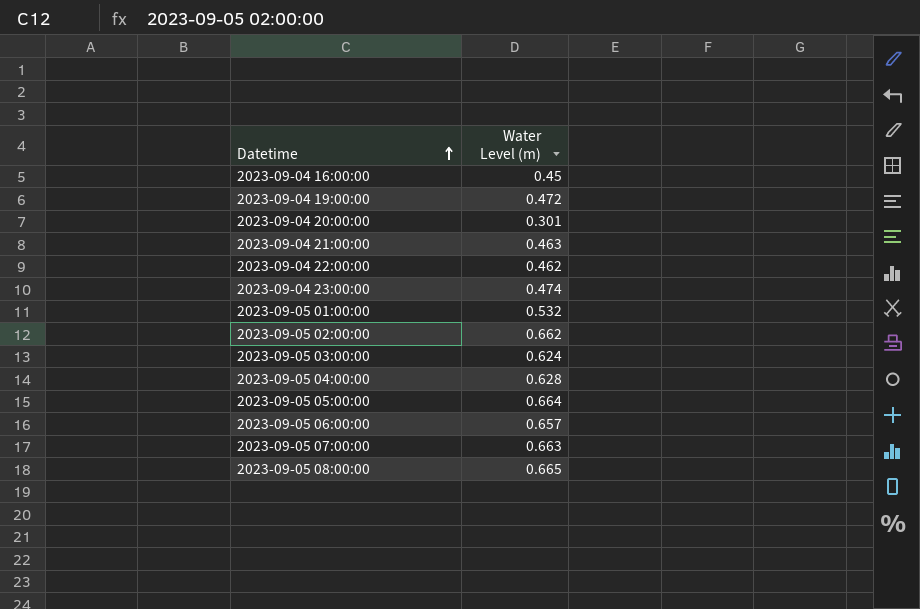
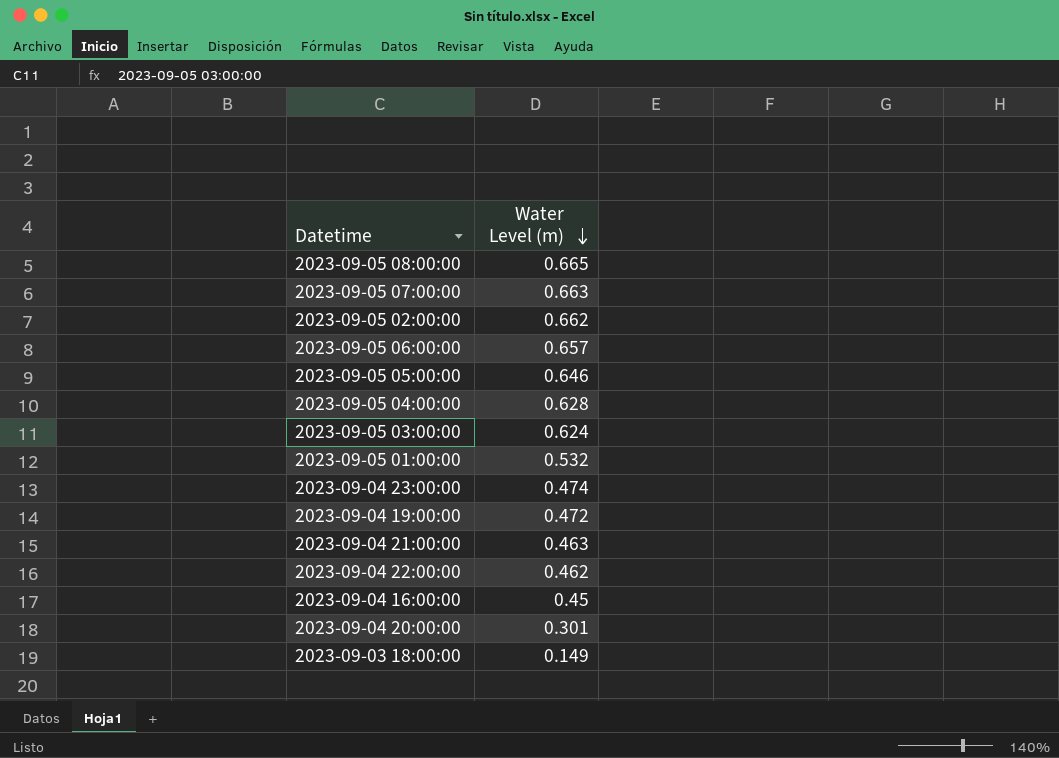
row order: Datetime ascending -> Water Level (m) descending
2023-09-05 05:00:00 | Water Level (m): 0.664 -> 0.646
row 2023-09-03 18:00:00: none -> 0.149

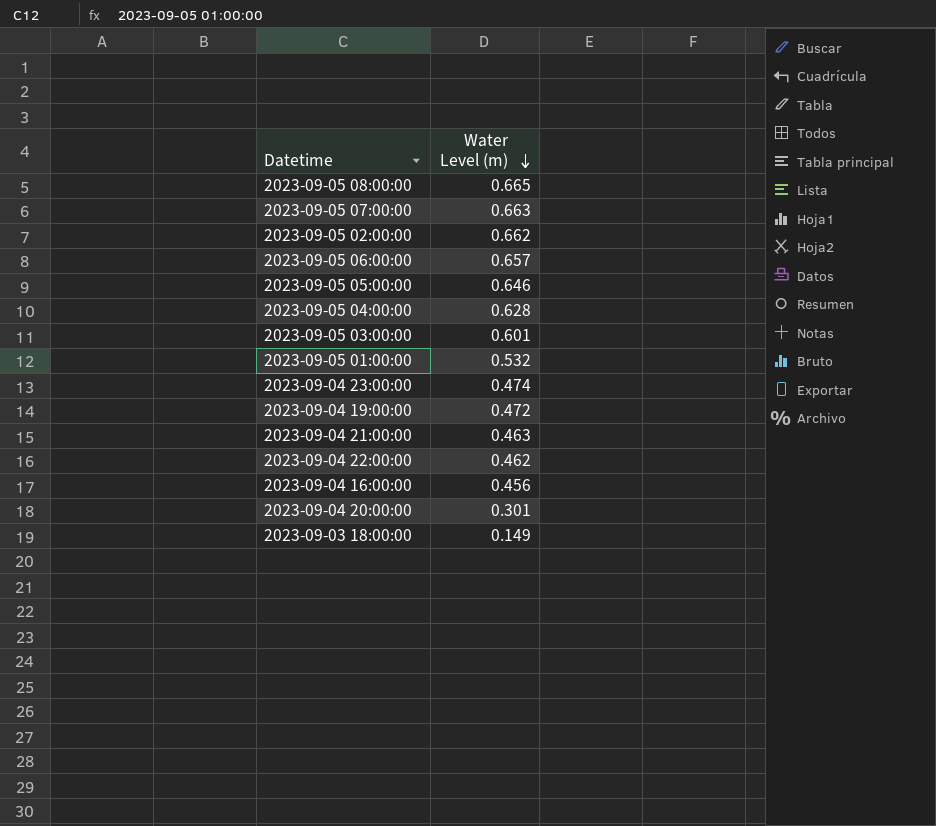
2023-09-05 03:00:00 | Water Level (m): 0.624 -> 0.601
2023-09-04 16:00:00 | Water Level (m): 0.45 -> 0.456

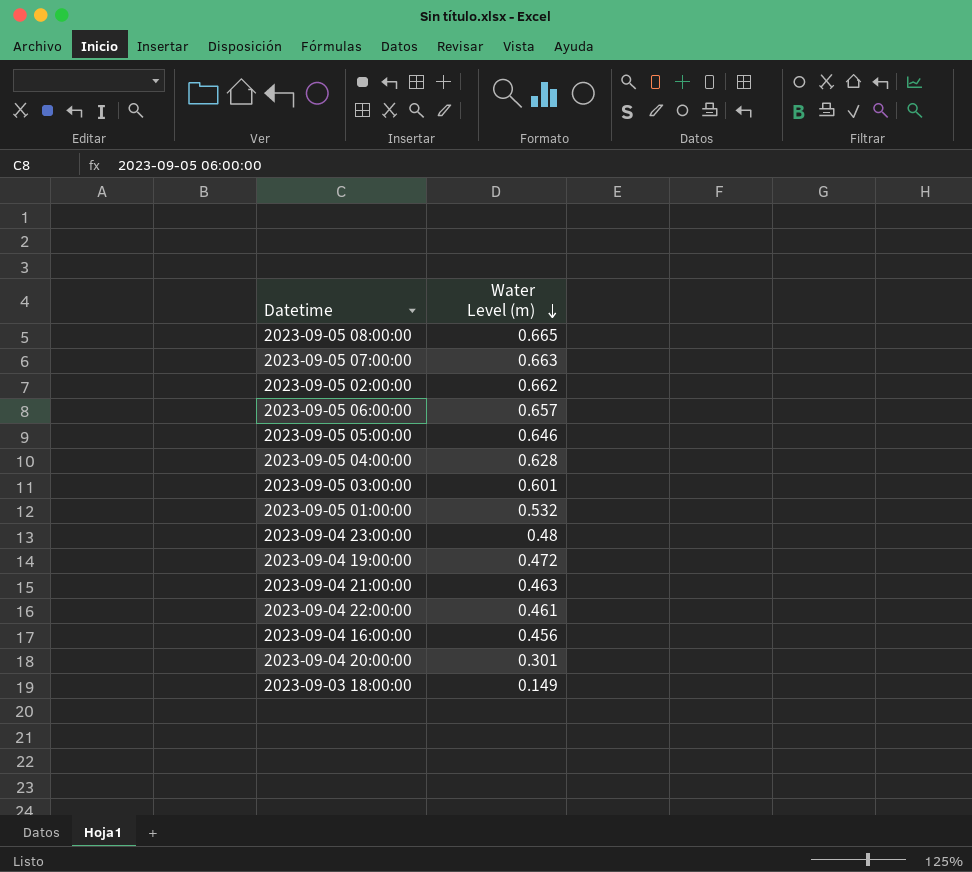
2023-09-04 23:00:00 | Water Level (m): 0.474 -> 0.48
2023-09-04 22:00:00 | Water Level (m): 0.462 -> 0.461

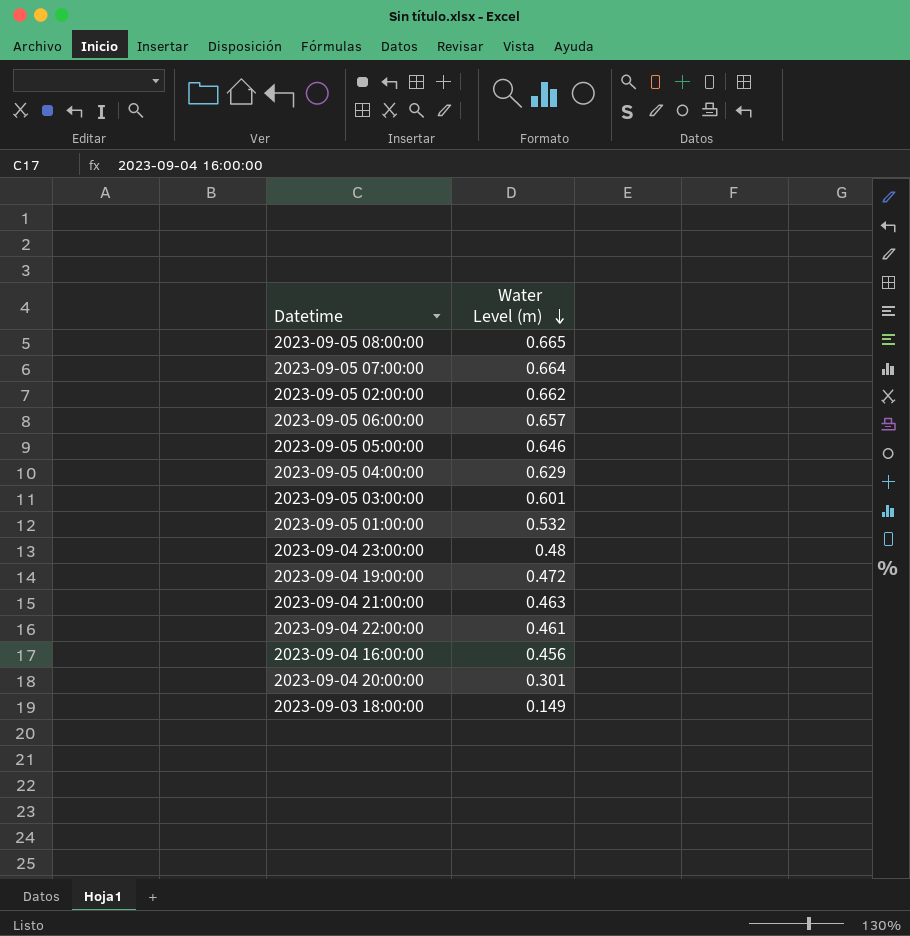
2023-09-05 07:00:00 | Water Level (m): 0.663 -> 0.664
2023-09-05 04:00:00 | Water Level (m): 0.628 -> 0.629

